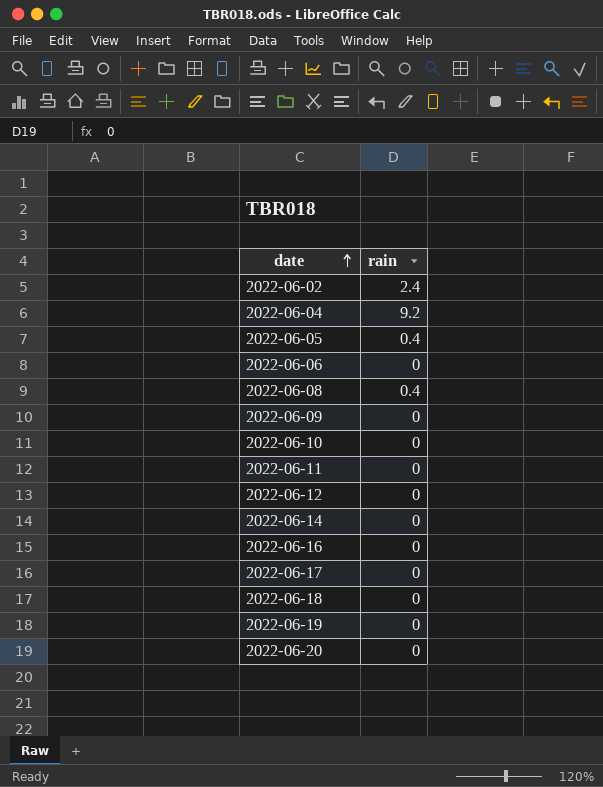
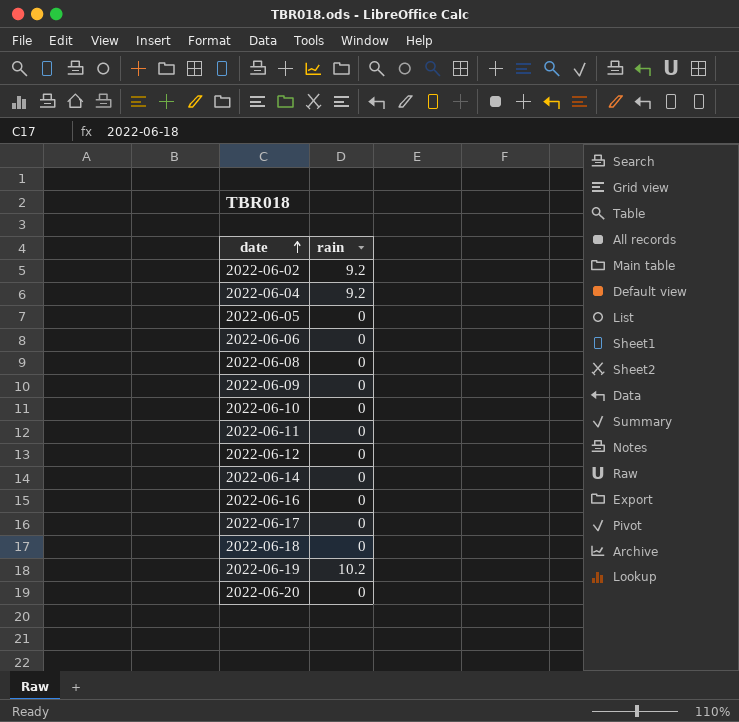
2022-06-02 | rain: 2.4 -> 9.2
2022-06-05 | rain: 0.4 -> 0
2022-06-08 | rain: 0.4 -> 0
2022-06-19 | rain: 0 -> 10.2

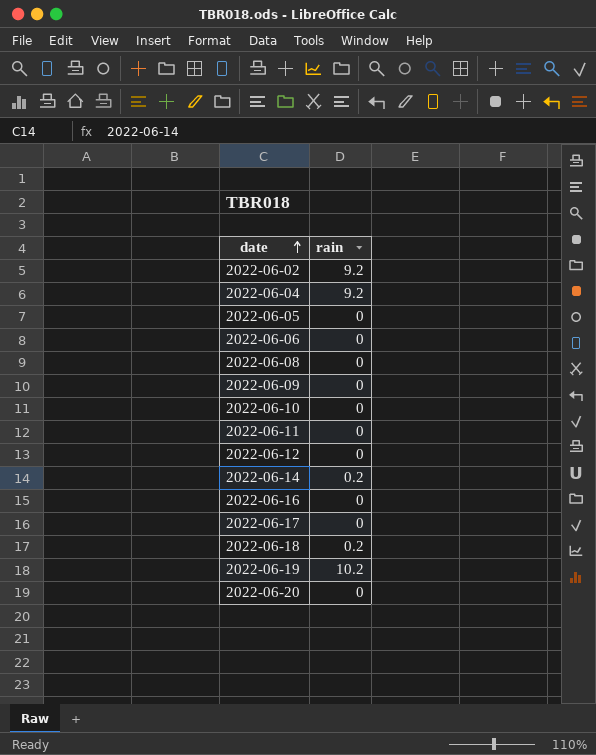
2022-06-14 | rain: 0 -> 0.2
2022-06-18 | rain: 0 -> 0.2

